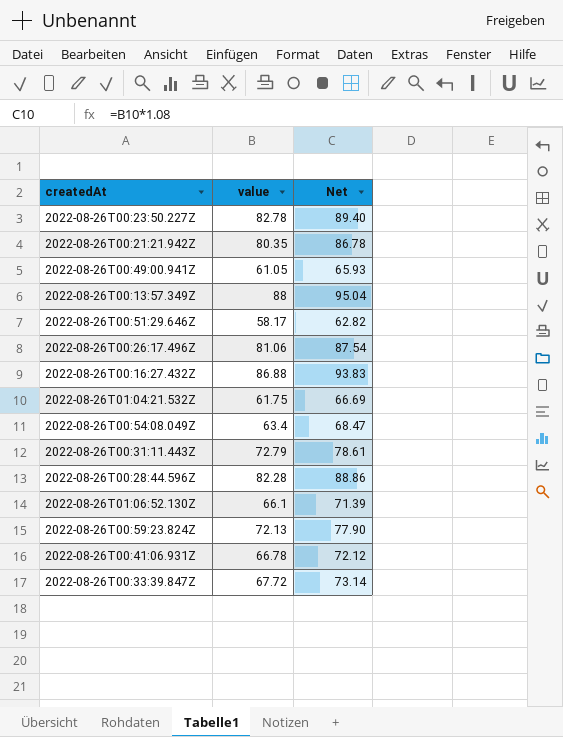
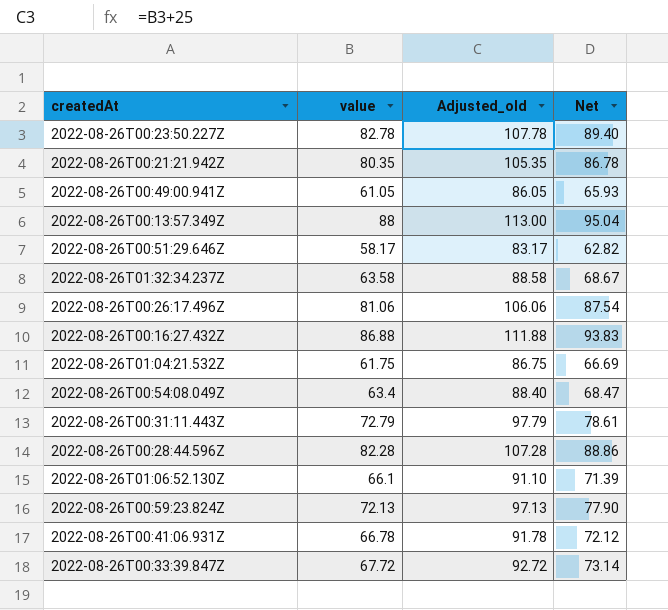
column Adjusted_old | formula: none -> [value] + 25
row 2022-08-26T01:32:34.237Z: none -> 63.58 | 88.58 | 68.67

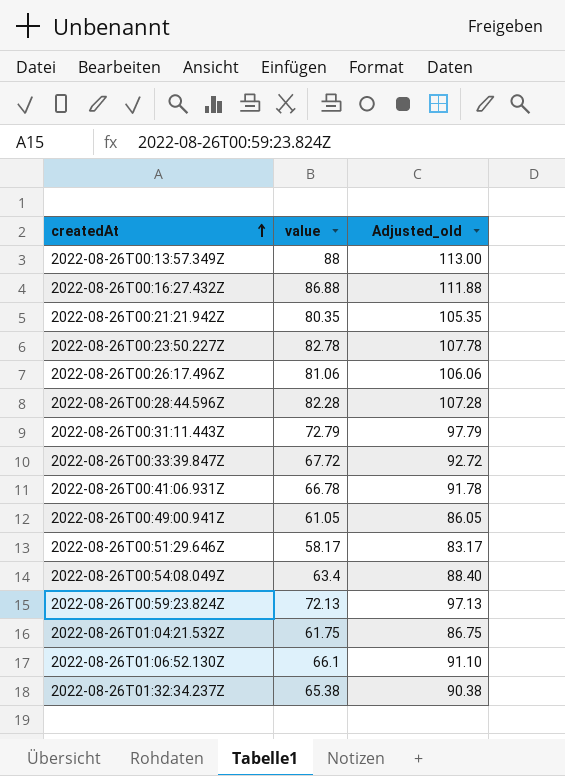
row order: none -> createdAt ascending
column Net | formula: [value] * 1.08 -> none
2022-08-26T01:32:34.237Z | value: 63.58 -> 65.38
2022-08-26T01:32:34.237Z | Adjusted_old: 88.58 -> 90.38

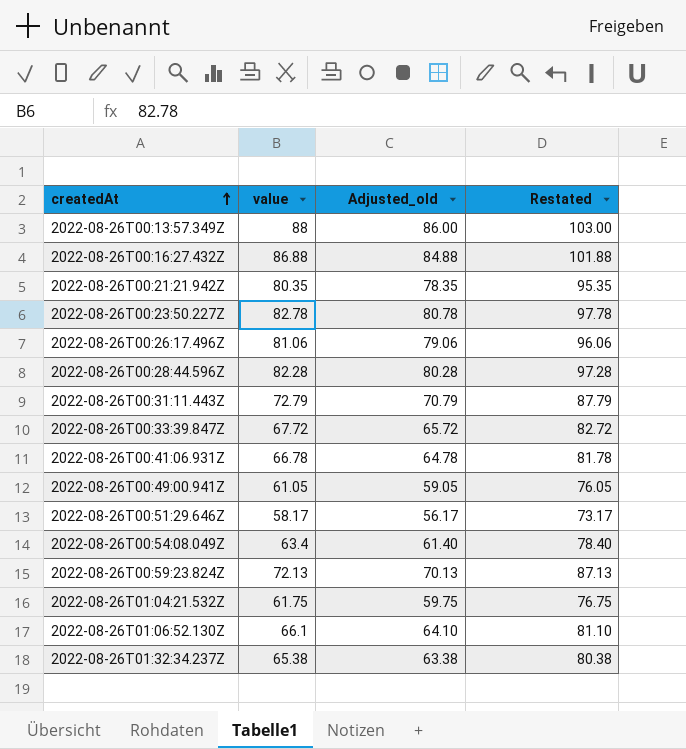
column Adjusted_old | formula: [value] + 25 -> [value] - 2
column Restated | formula: none -> [value] + 15

